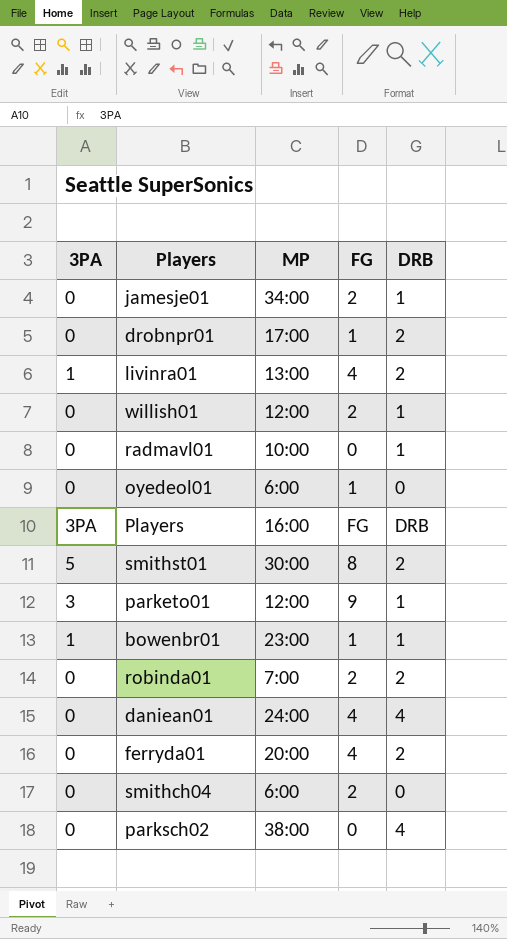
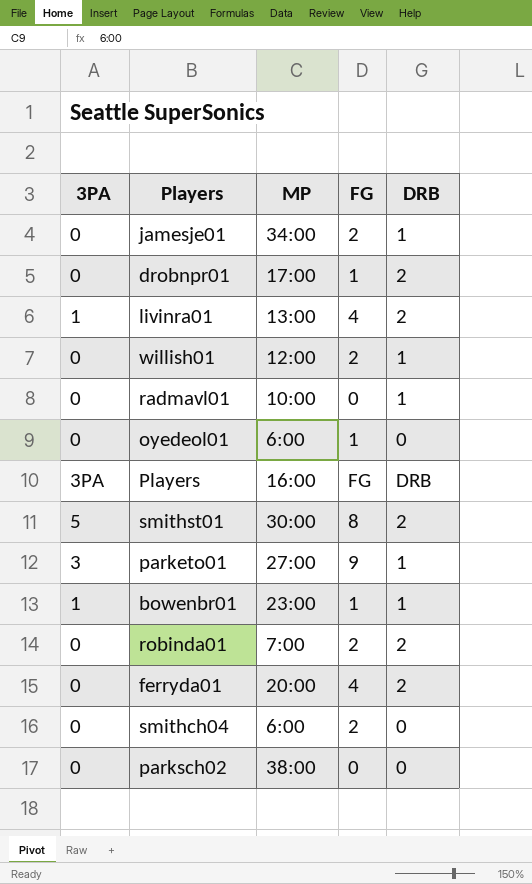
row daniean01: 0 | 24:00 | 4 | 4 -> none
parketo01 | MP: 12:00 -> 27:00
parksch02 | DRB: 4 -> 0

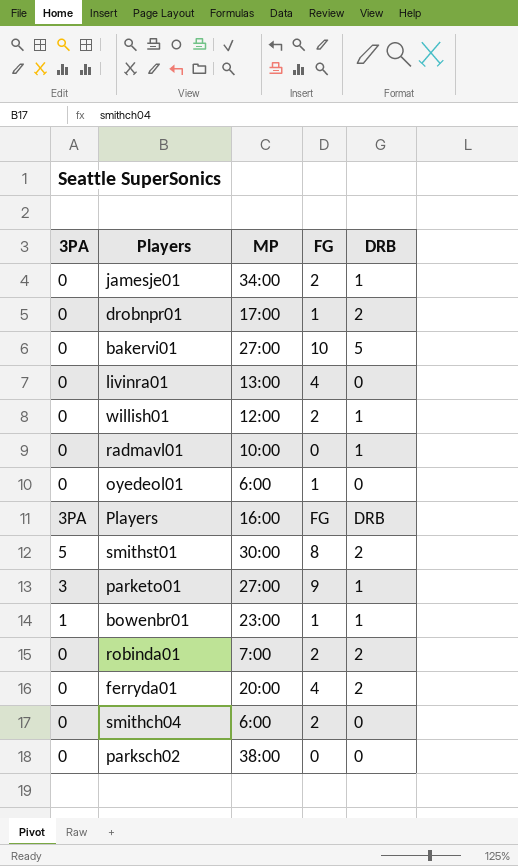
row bakervi01: none -> 0 | 27:00 | 10 | 5
livinra01 | 3PA: 1 -> 0
livinra01 | DRB: 2 -> 0

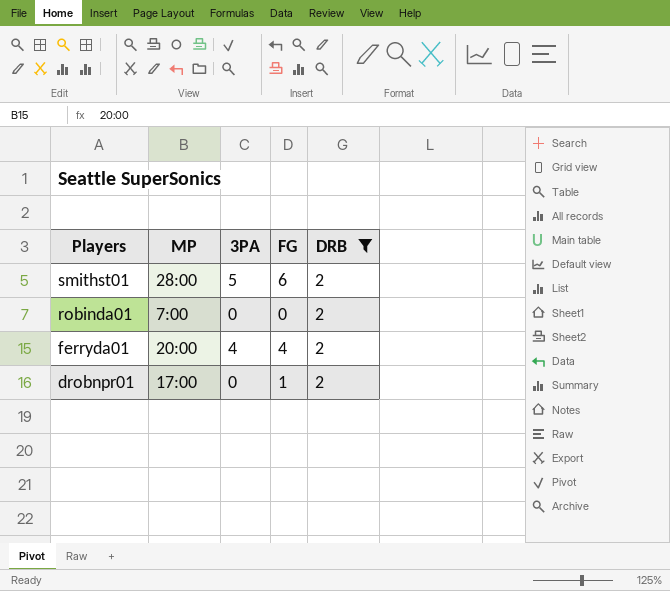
filter: none -> DRB = 2
row order: none -> Players descending
column 3PA | position: 1 -> 3
smithst01 | MP: 30:00 -> 28:00
smithst01 | FG: 8 -> 6
robinda01 | FG: 2 -> 0
ferryda01 | 3PA: 0 -> 4

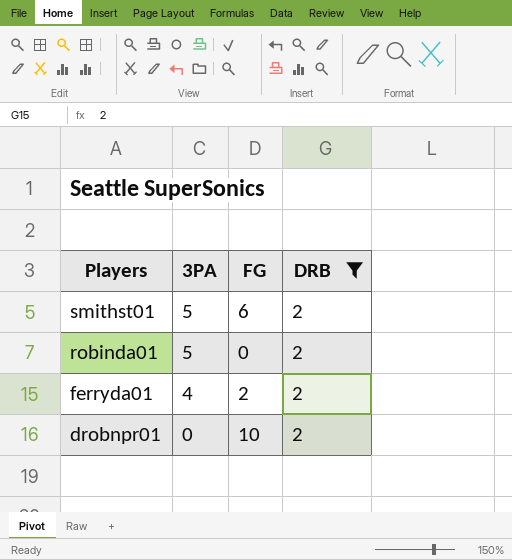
column MP | position: 2 -> none
robinda01 | 3PA: 0 -> 5
ferryda01 | FG: 4 -> 2
drobnpr01 | FG: 1 -> 10

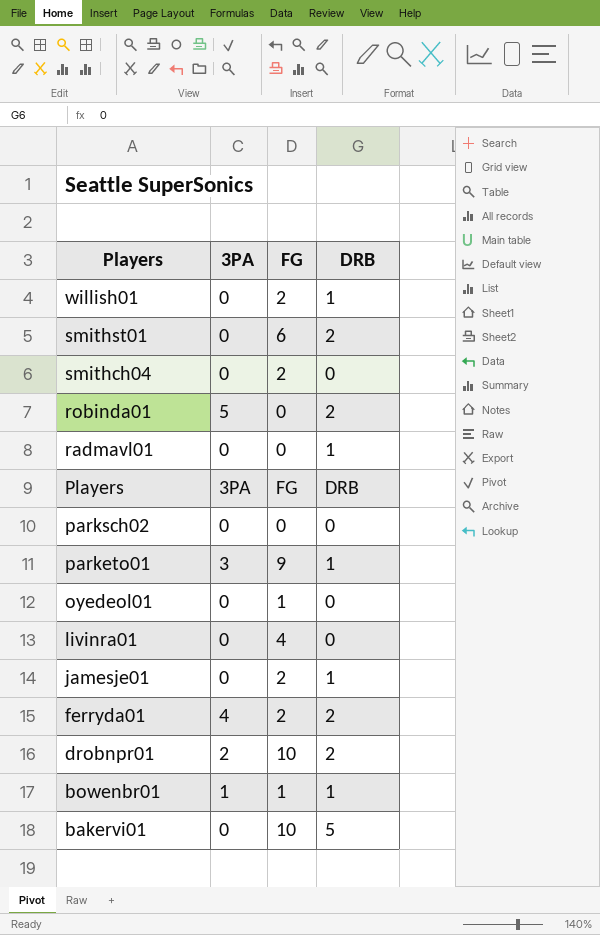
filter: DRB = 2 -> none
smithst01 | 3PA: 5 -> 0
drobnpr01 | 3PA: 0 -> 2

